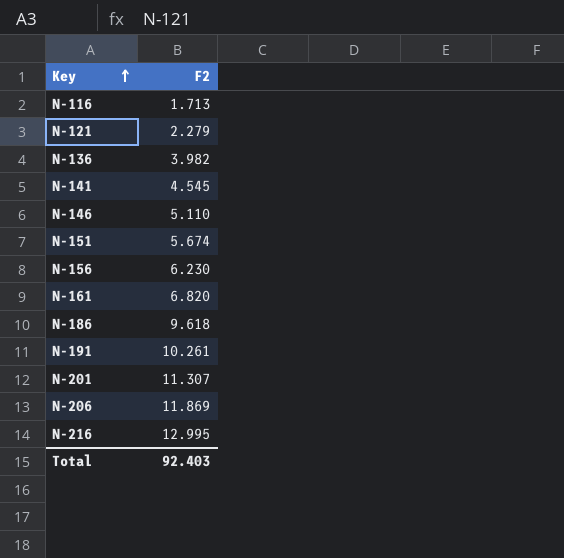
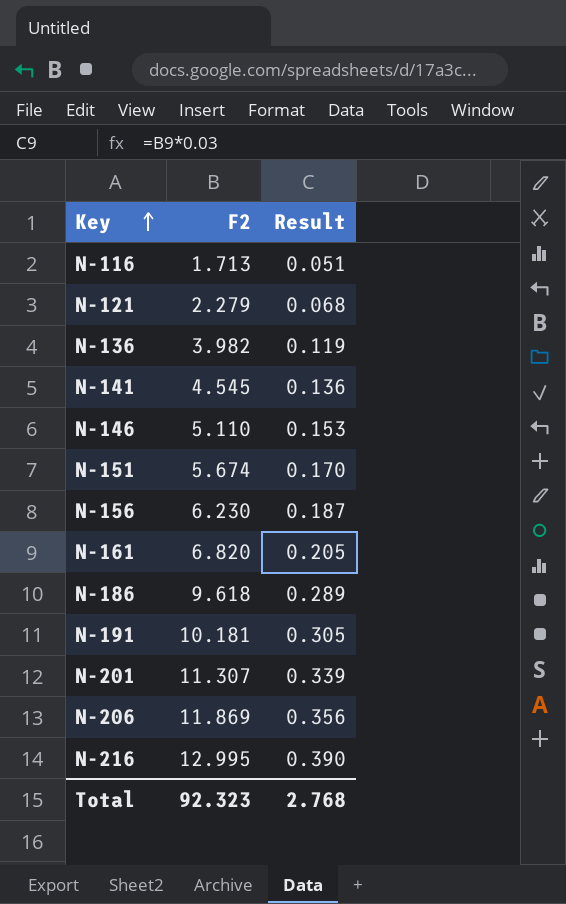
column Result | formula: none -> [F2] * 0.03
N-191 | F2: 10.261 -> 10.181
Total | F2: 92.403 -> 92.323

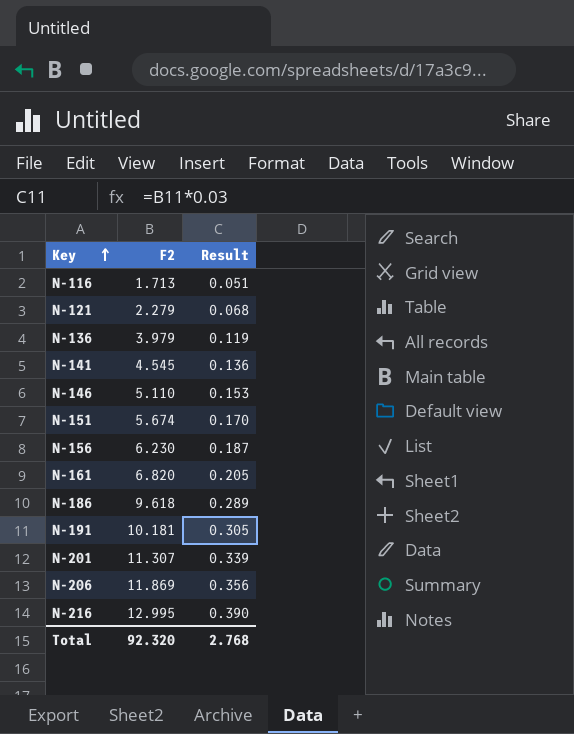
N-136 | F2: 3.982 -> 3.979
Total | F2: 92.323 -> 92.320

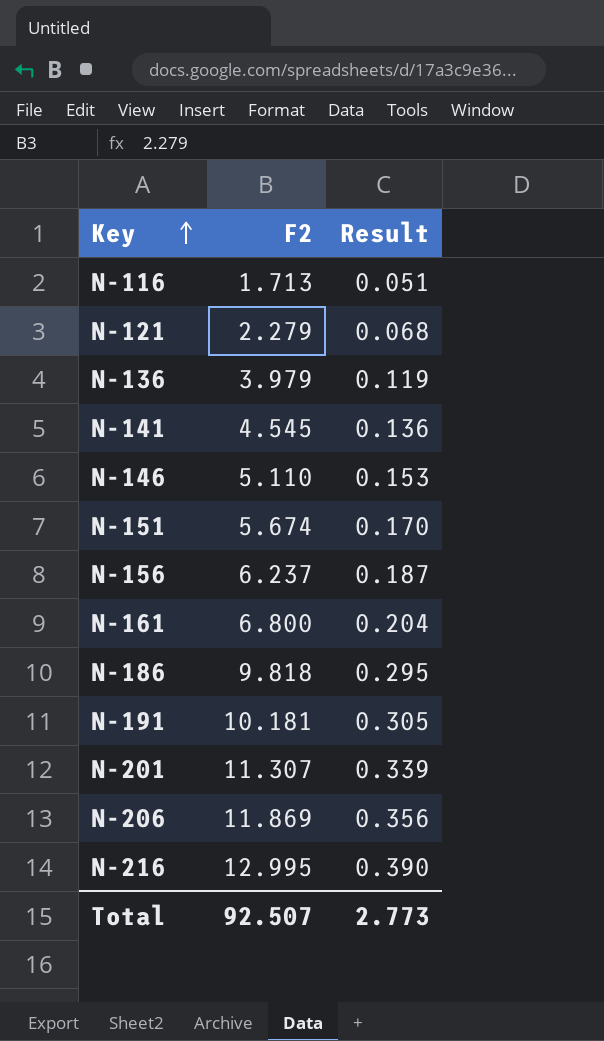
N-156 | F2: 6.230 -> 6.237
N-161 | F2: 6.820 -> 6.800
N-161 | Result: 0.205 -> 0.204
N-186 | F2: 9.618 -> 9.818
N-186 | Result: 0.289 -> 0.295
Total | F2: 92.320 -> 92.507
Total | Result: 2.768 -> 2.773

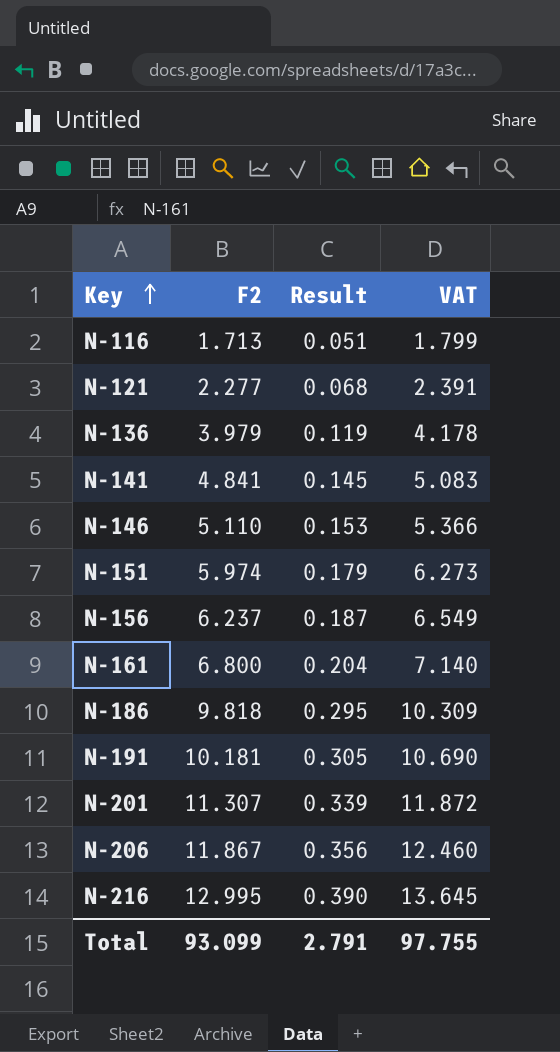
column VAT | formula: none -> [F2] * 1.05
N-121 | F2: 2.279 -> 2.277
N-141 | F2: 4.545 -> 4.841
N-141 | Result: 0.136 -> 0.145
N-151 | F2: 5.674 -> 5.974
N-151 | Result: 0.170 -> 0.179
N-206 | F2: 11.869 -> 11.867
Total | F2: 92.507 -> 93.099
Total | Result: 2.773 -> 2.791

